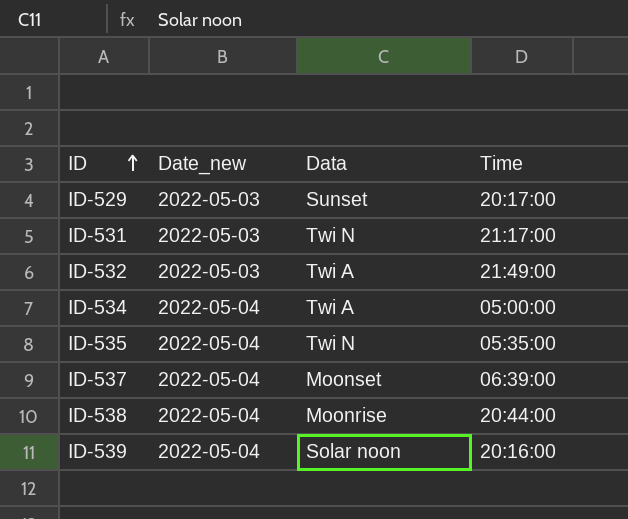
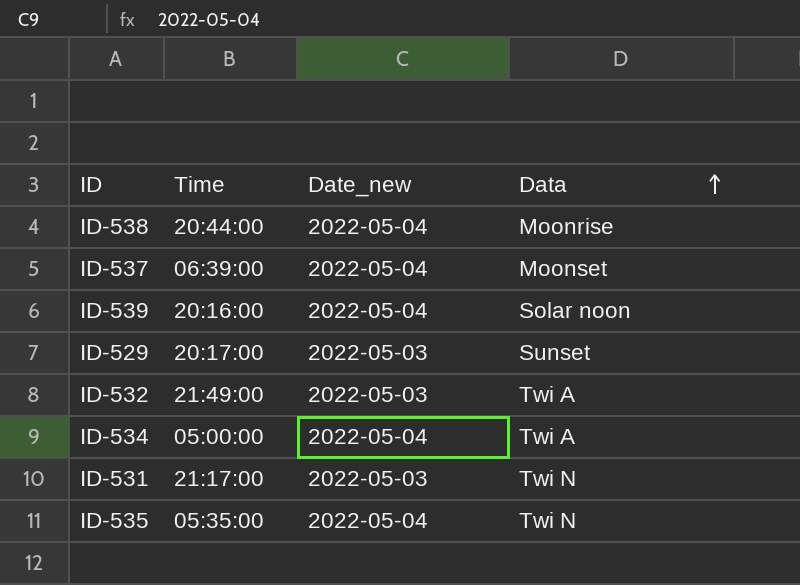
row order: ID ascending -> Data ascending
column Time | position: 4 -> 2

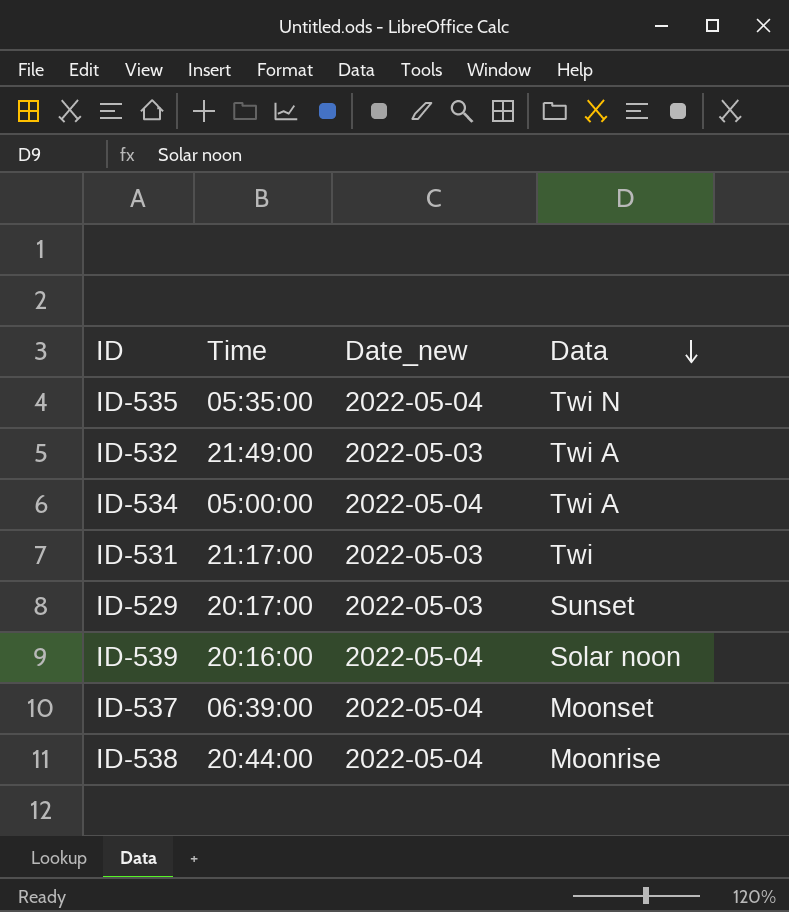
row order: Data ascending -> Data descending
ID-531 | Data: Twi N -> Twi

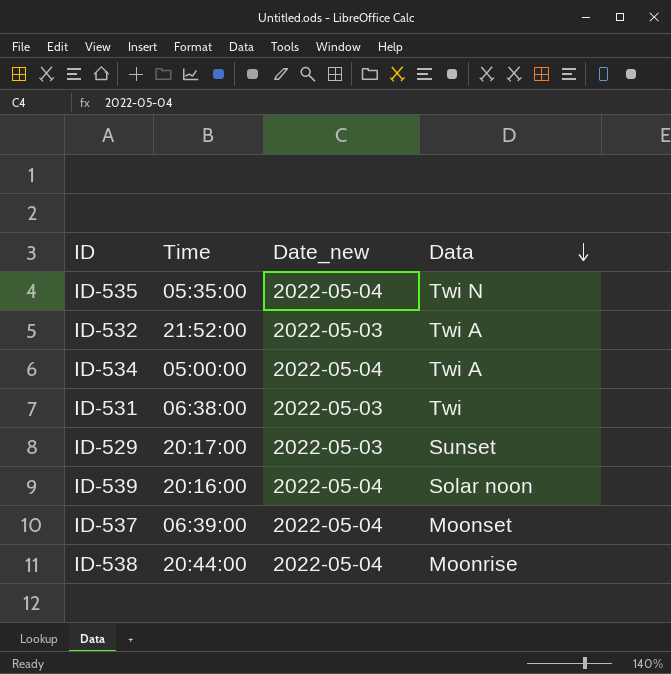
ID-532 | Time: 21:49:00 -> 21:52:00
ID-531 | Time: 21:17:00 -> 06:38:00

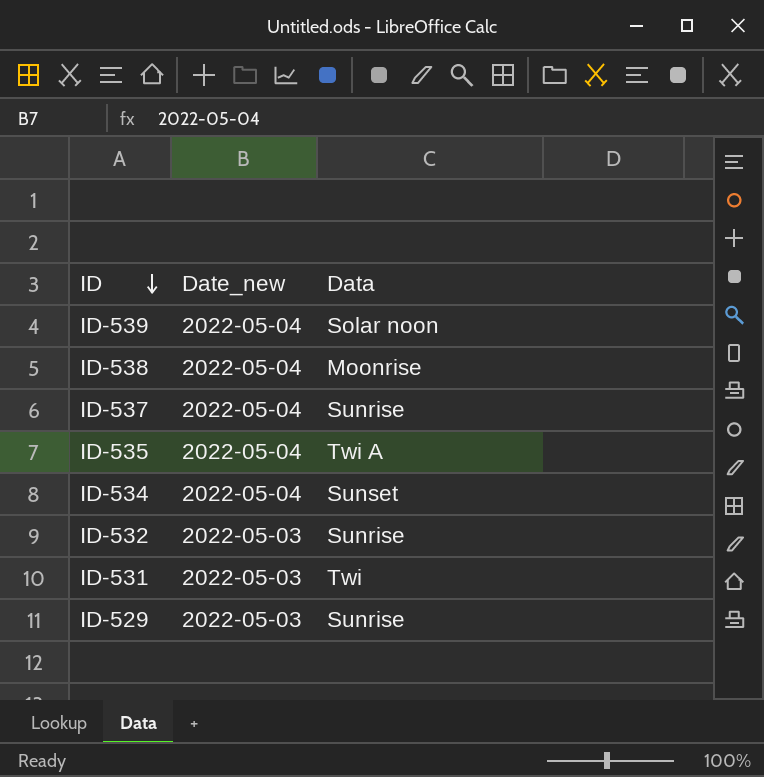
row order: Data descending -> ID descending
column Time | position: 2 -> none
ID-537 | Data: Moonset -> Sunrise
ID-535 | Data: Twi N -> Twi A
ID-534 | Data: Twi A -> Sunset
ID-532 | Data: Twi A -> Sunrise
ID-529 | Data: Sunset -> Sunrise

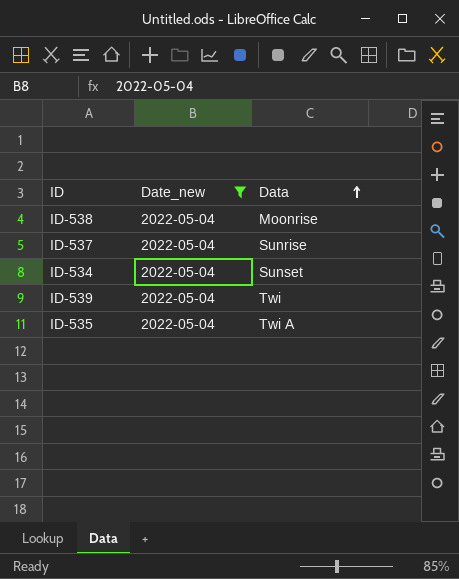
filter: none -> Date_new = 2022-05-04
row order: ID descending -> Data ascending
ID-539 | Data: Solar noon -> Twi

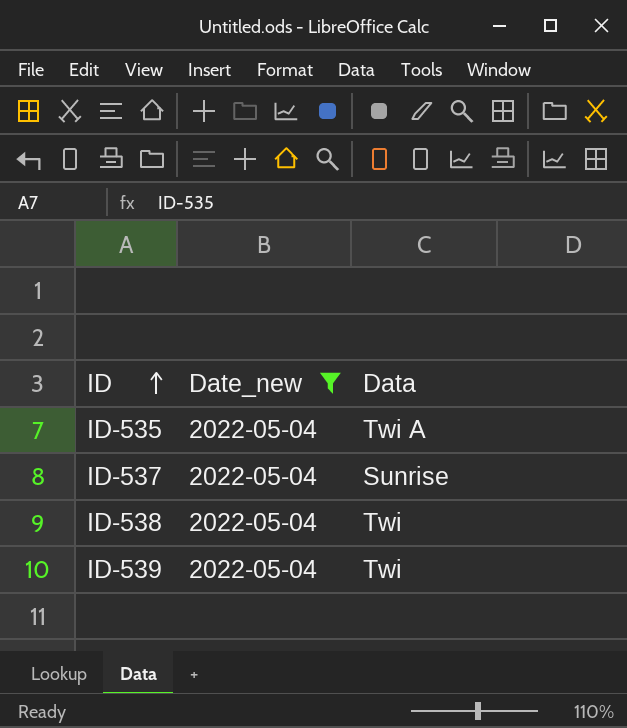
row order: Data ascending -> ID ascending
row ID-534: 2022-05-04 | Sunset -> none
ID-538 | Data: Moonrise -> Twi

